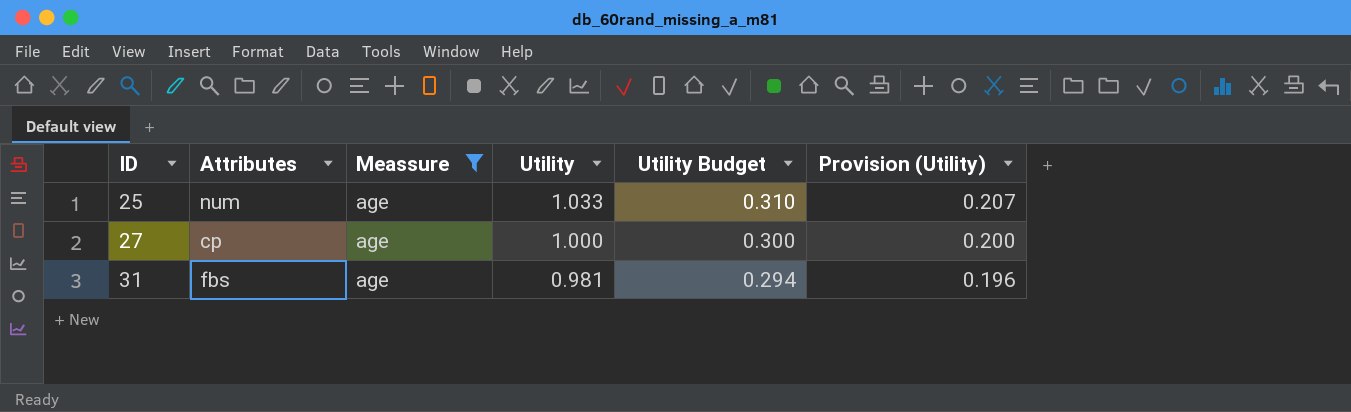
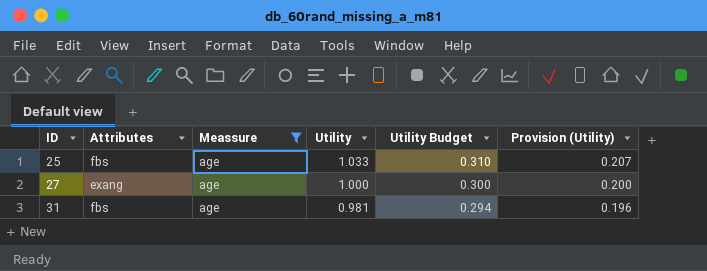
25 | Attributes: num -> fbs
27 | Attributes: cp -> exang

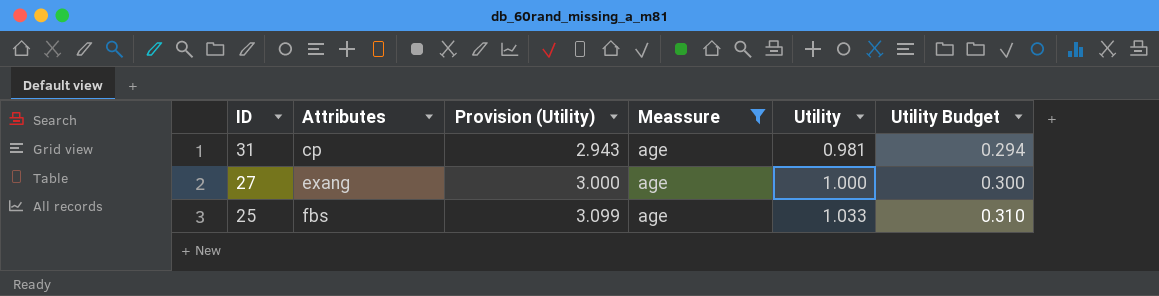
row order: ID ascending -> ID descending
column Provision (Utility) | formula: [Utility] * 0.2 -> [Utility] * 3
column Provision (Utility) | position: 6 -> 3
31 | Attributes: fbs -> cp

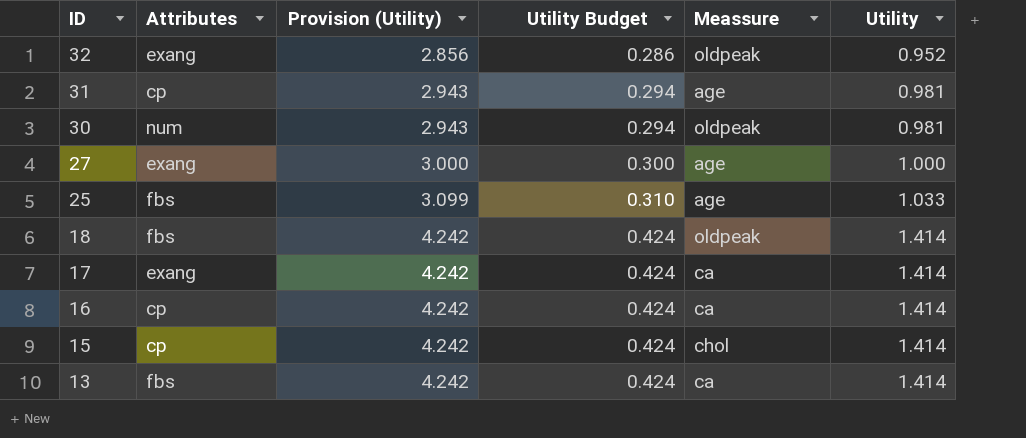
filter: Meassure = age -> none
column Utility Budget | position: 6 -> 4

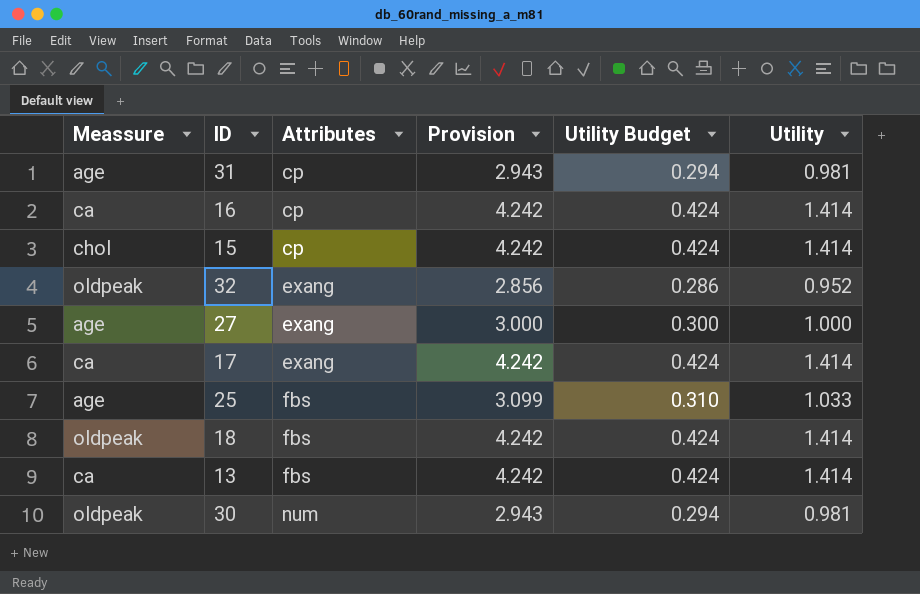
row order: ID descending -> Attributes ascending
column Meassure | position: 5 -> 1
column name: Provision (Utility) -> Provision

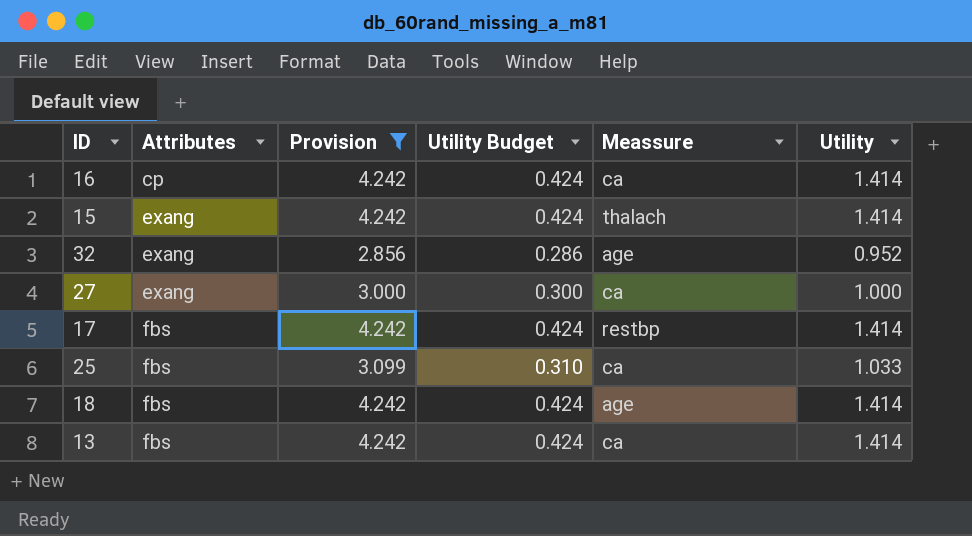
filter: none -> Provision != 2.943
column Meassure | position: 1 -> 5
15 | Attributes: cp -> exang
15 | Meassure: chol -> thalach
32 | Meassure: oldpeak -> age
27 | Meassure: age -> ca
17 | Attributes: exang -> fbs
17 | Meassure: ca -> restbp
25 | Meassure: age -> ca
18 | Meassure: oldpeak -> age

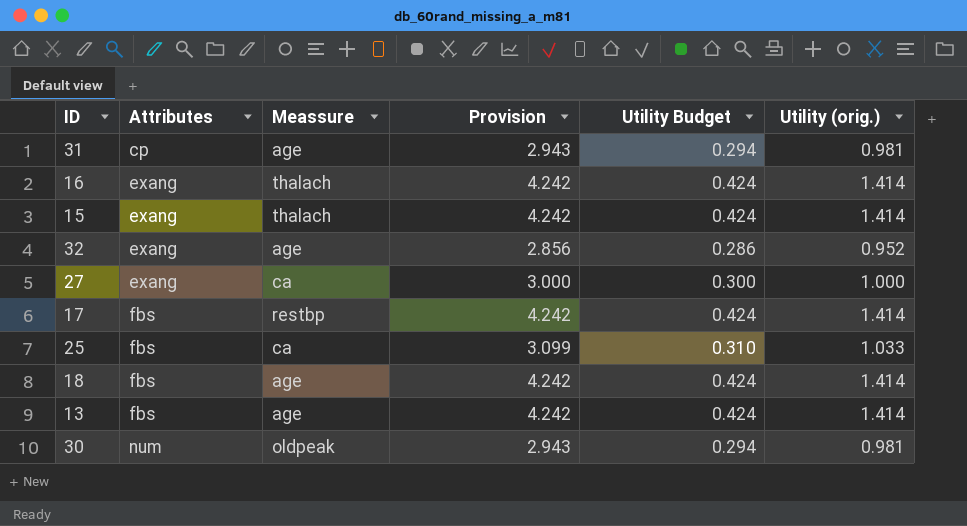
filter: Provision != 2.943 -> none
column Meassure | position: 5 -> 3
column name: Utility -> Utility (orig.)
16 | Attributes: cp -> exang
16 | Meassure: ca -> thalach
13 | Meassure: ca -> age

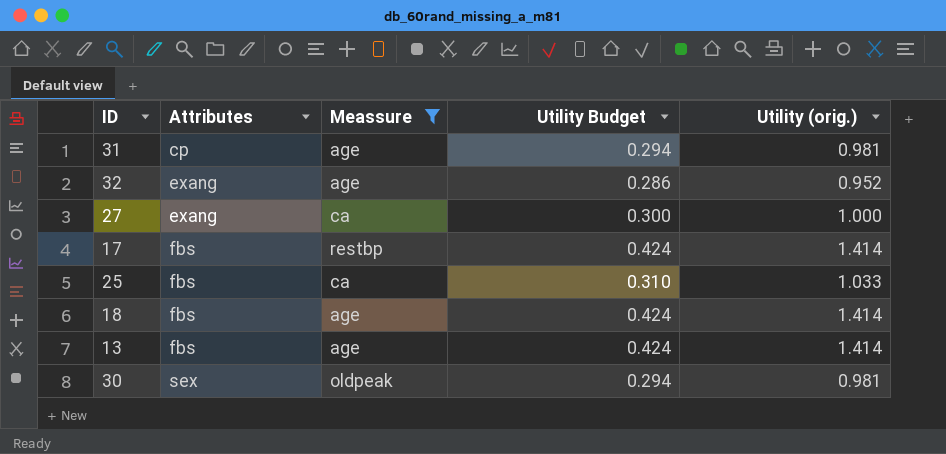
filter: none -> Meassure != thalach
column Provision | formula: [Utility (orig.)] * 3 -> none
30 | Attributes: num -> sex

